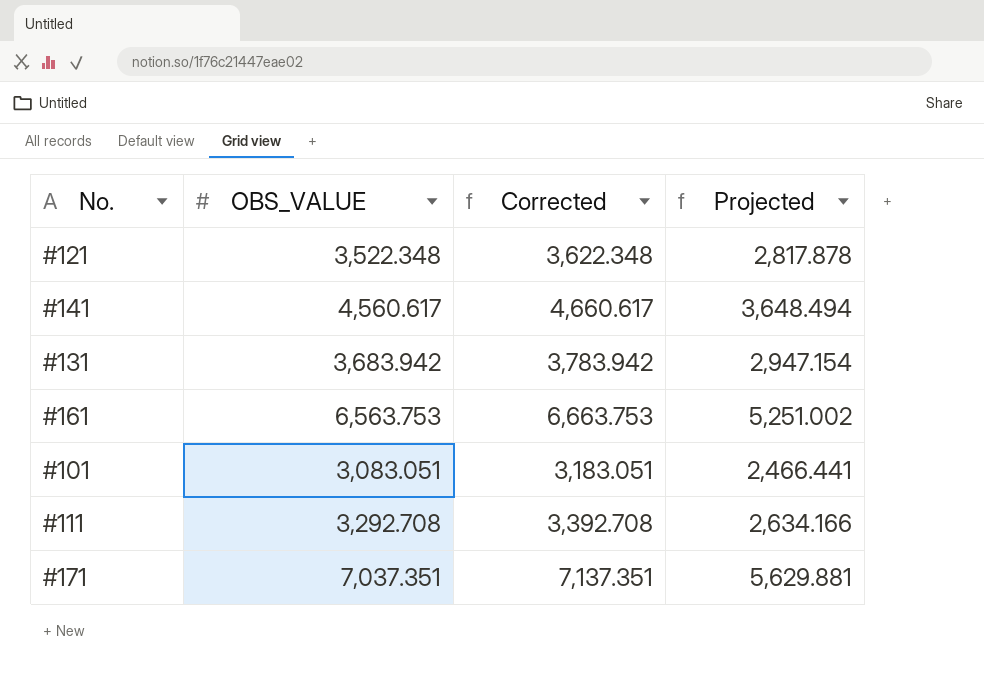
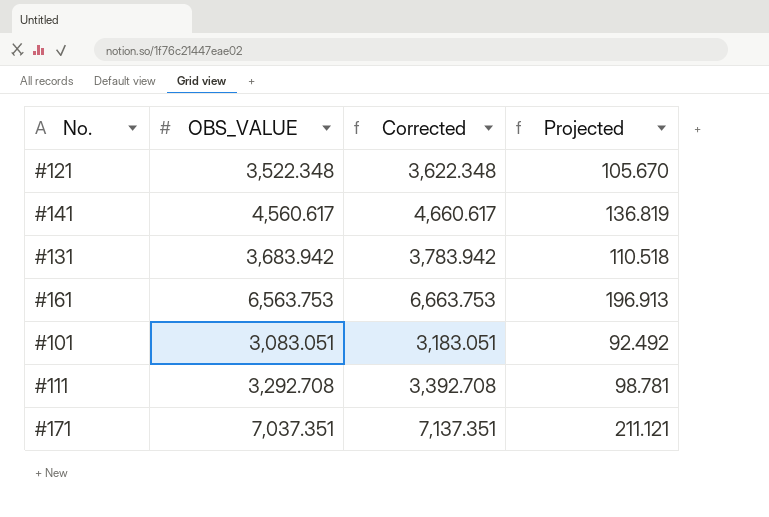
column Projected | formula: [OBS_VALUE] * 0.8 -> [OBS_VALUE] * 0.03

